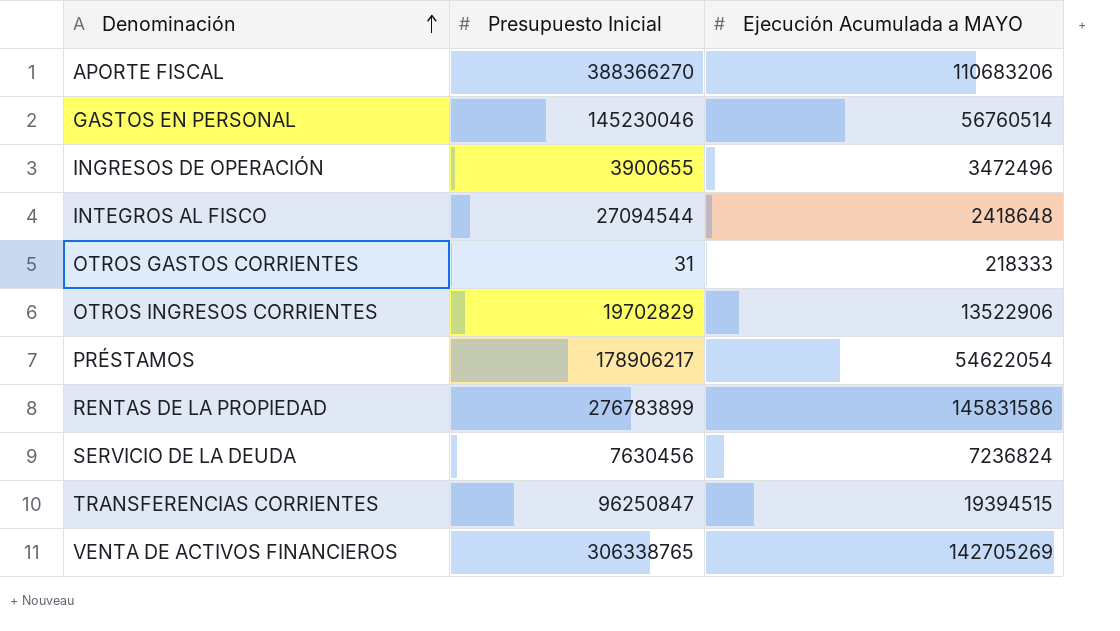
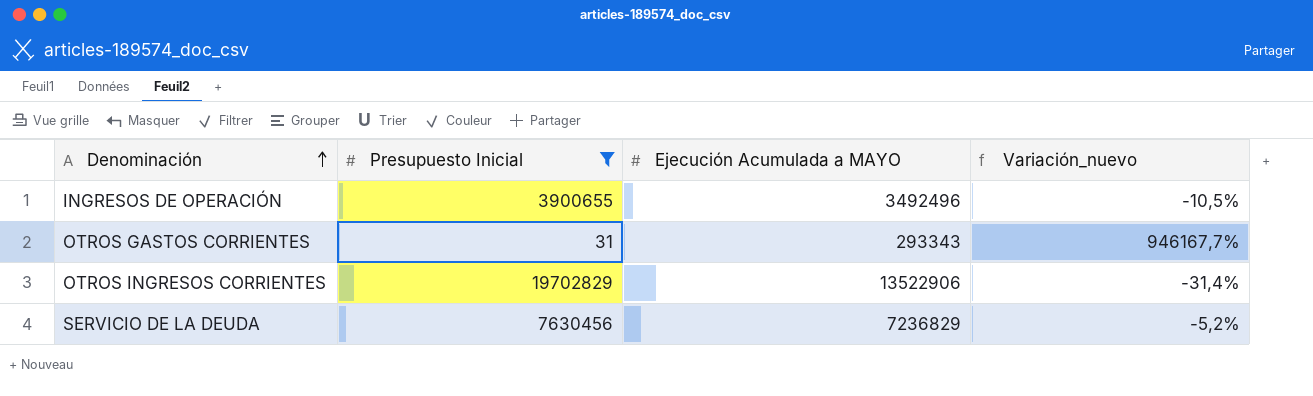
filter: none -> Presupuesto Inicial <= 19702829
column Variación_nuevo | formula: none -> ([Ejecución Acumulada a MAYO] - [Presupuesto Inicial]) / [Presupuesto Inicial]
INGRESOS DE OPERACIÓN | Ejecución Acumulada a MAYO: 3472496 -> 3492496
OTROS GASTOS CORRIENTES | Ejecución Acumulada a MAYO: 218333 -> 293343
SERVICIO DE LA DEUDA | Ejecución Acumulada a MAYO: 7236824 -> 7236829

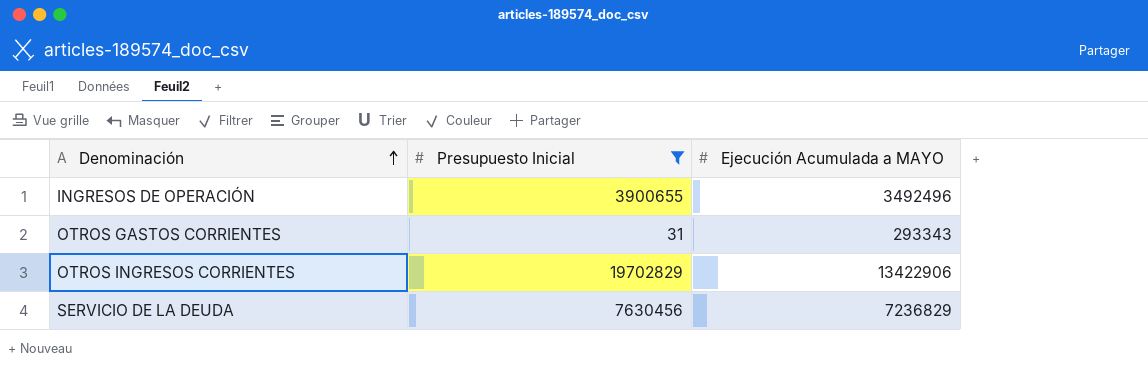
column Variación_nuevo | formula: ([Ejecución Acumulada a MAYO] - [Presupuesto Inicial]) / [Presupuesto Inicial] -> none
OTROS INGRESOS CORRIENTES | Ejecución Acumulada a MAYO: 13522906 -> 13422906

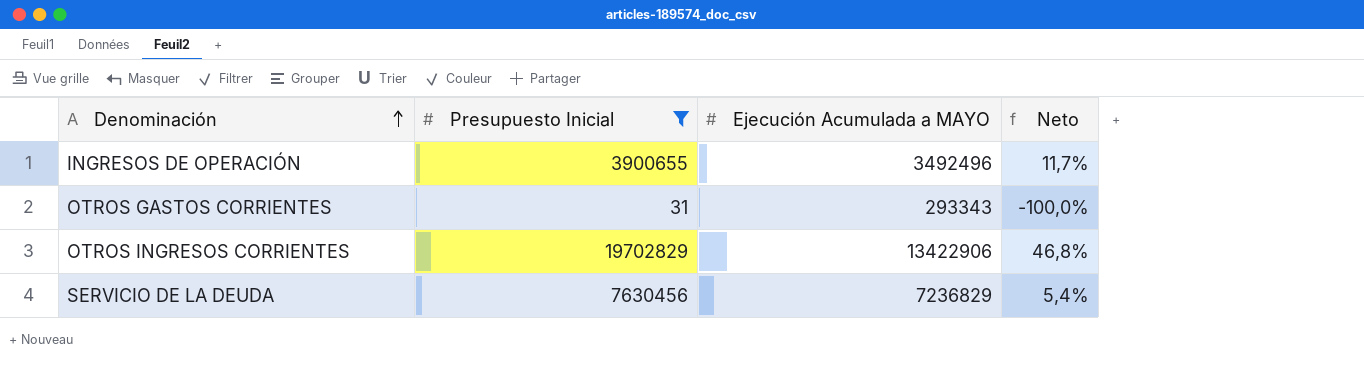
column Neto | formula: none -> ([Presupuesto Inicial] - [Ejecución Acumulada a MAYO]) / [Ejecución Acumulada a MAYO]

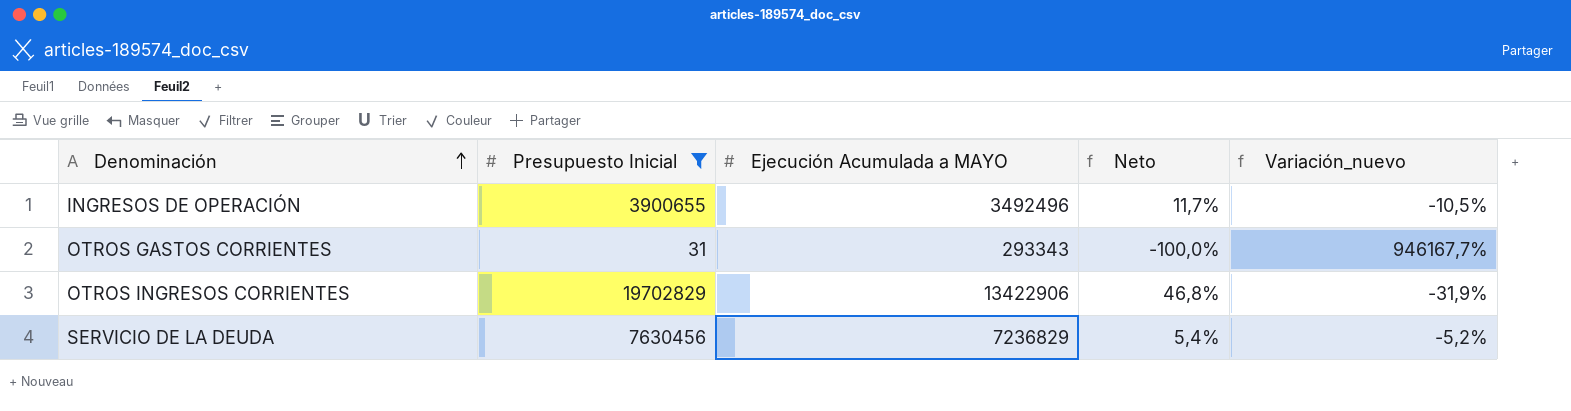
column Variación_nuevo | formula: none -> ([Ejecución Acumulada a MAYO] - [Presupuesto Inicial]) / [Presupuesto Inicial]

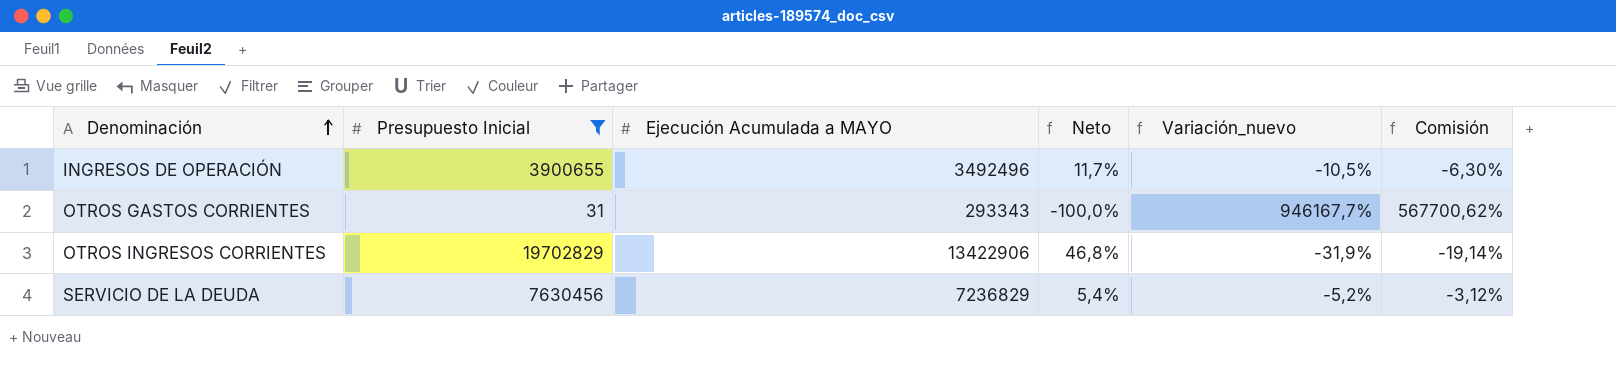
column Comisión | formula: none -> [Variación_nuevo] * 0,6

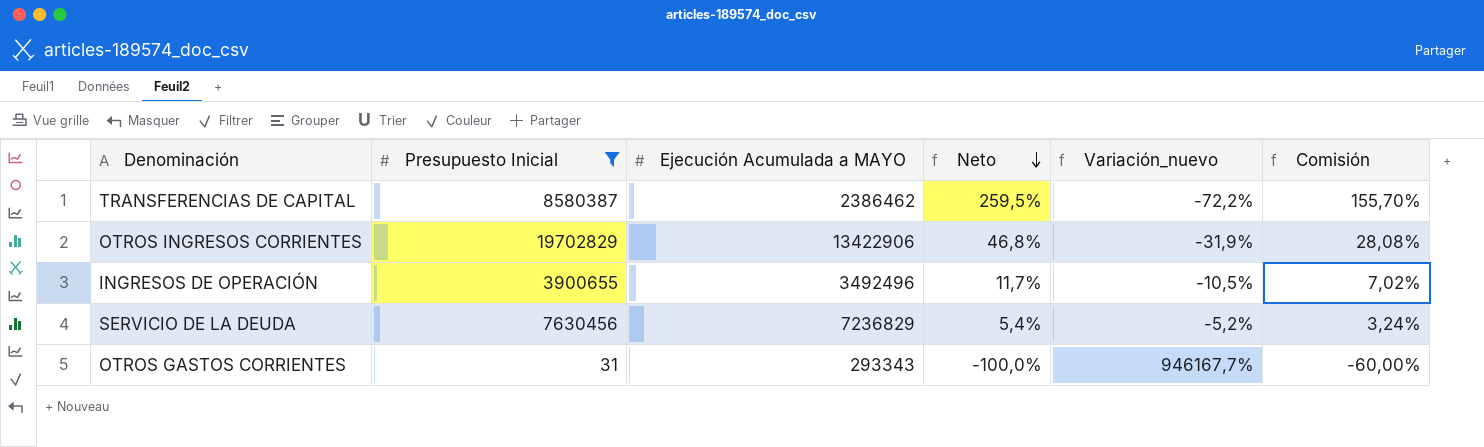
row order: Denominación ascending -> Neto descending
column Comisión | formula: [Variación_nuevo] * 0,6 -> [Neto] * 0,6
row TRANSFERENCIAS DE CAPITAL: none -> 8580387 | 2386462 | 259,5% | -72,2% | 155,70%

